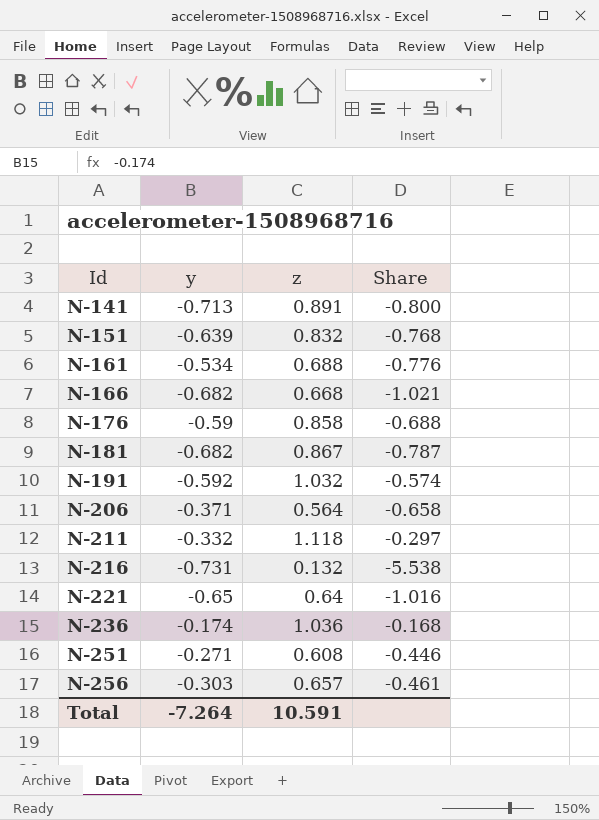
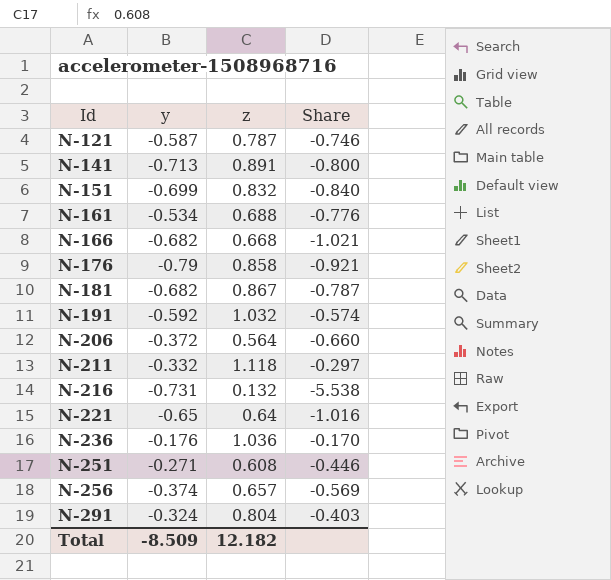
row N-121: none -> -0.587 | 0.787 | -0.746
N-151 | y: -0.639 -> -0.699
N-151 | Share: -0.768 -> -0.840
N-176 | y: -0.59 -> -0.79
N-176 | Share: -0.688 -> -0.921
N-206 | y: -0.371 -> -0.372
N-206 | Share: -0.658 -> -0.660
N-236 | y: -0.174 -> -0.176
N-236 | Share: -0.168 -> -0.170
N-256 | y: -0.303 -> -0.374
N-256 | Share: -0.461 -> -0.569
row N-291: none -> -0.324 | 0.804 | -0.403
Total | y: -7.264 -> -8.509
Total | z: 10.591 -> 12.182

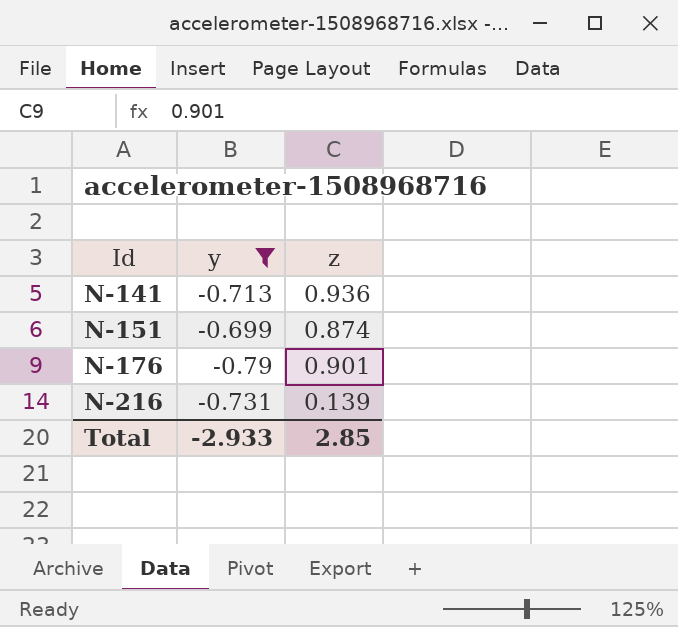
filter: none -> y <= -0.699
column Share | formula: [y] / [z] -> none
N-141 | z: 0.891 -> 0.936
N-151 | z: 0.832 -> 0.874
N-176 | z: 0.858 -> 0.901
N-216 | z: 0.132 -> 0.139
Total | y: -8.509 -> -2.933
Total | z: 12.182 -> 2.85

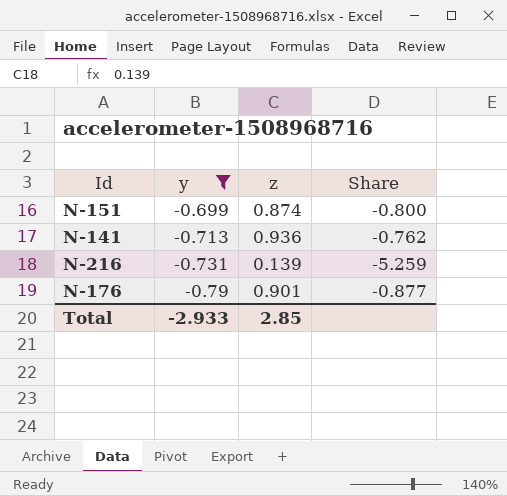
row order: Id ascending -> y descending
column Share | formula: none -> [y] / [z]

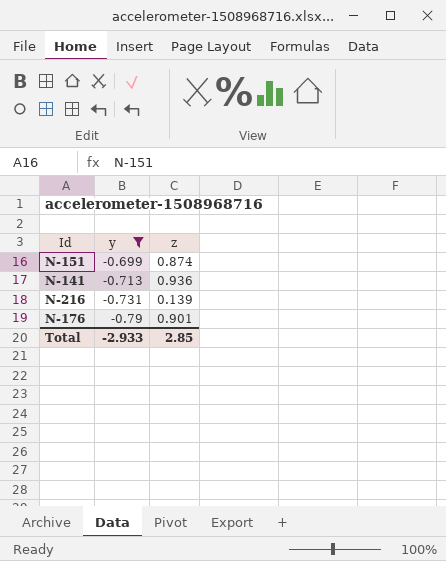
column Share | formula: [y] / [z] -> none

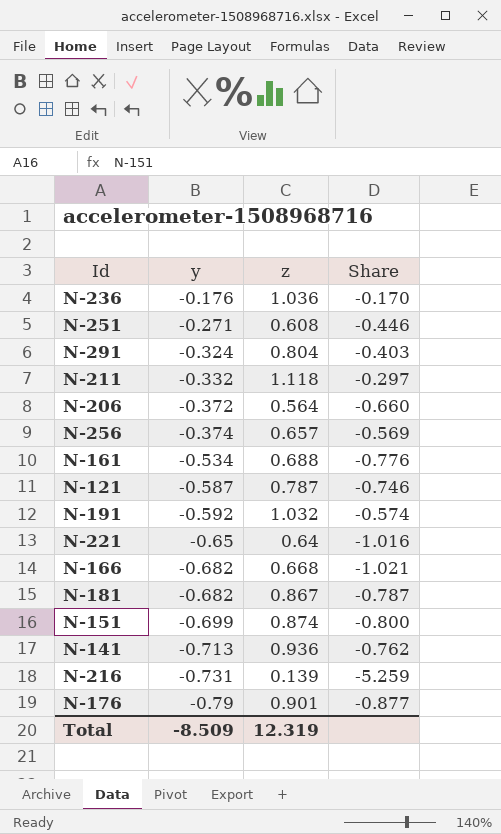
filter: y <= -0.699 -> none
column Share | formula: none -> [y] / [z]
Total | y: -2.933 -> -8.509
Total | z: 2.85 -> 12.319

